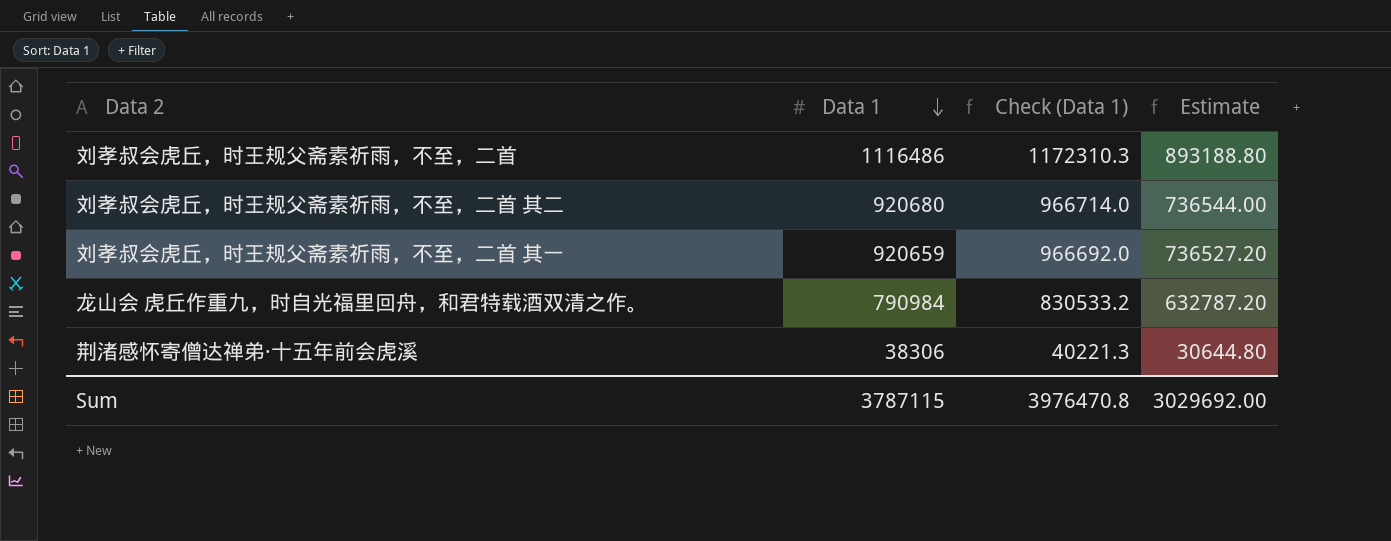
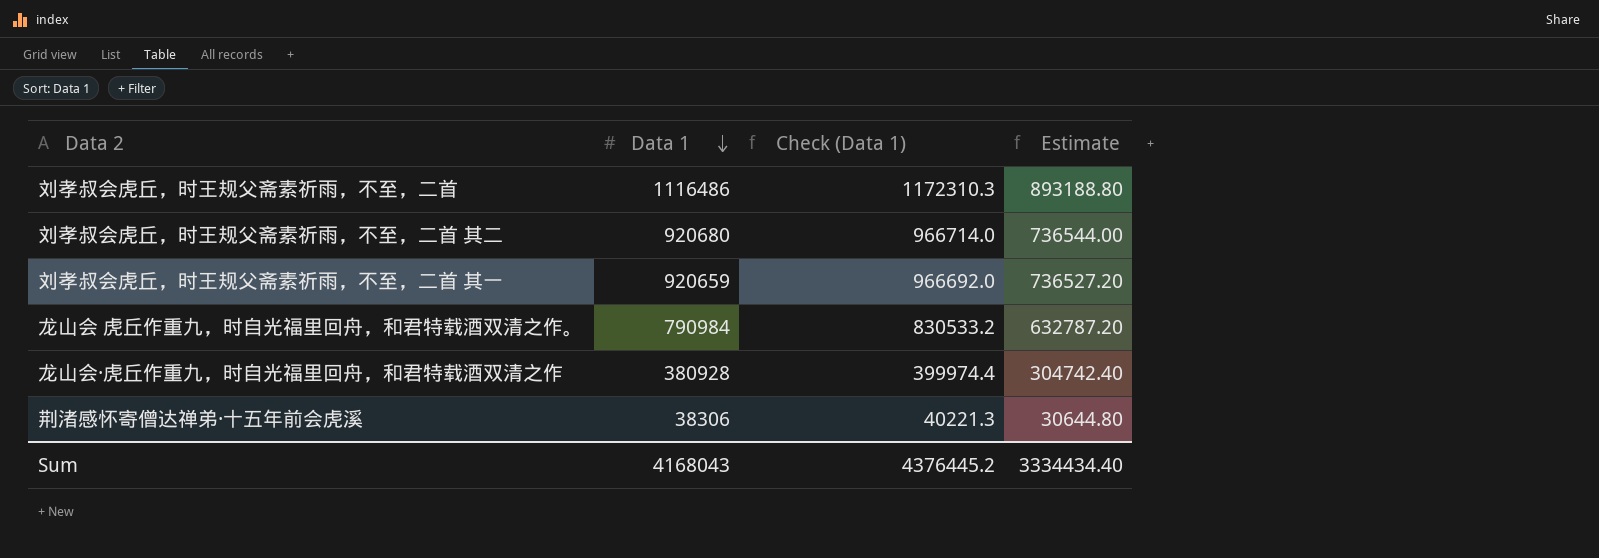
row 龙山会·虎丘作重九，时自光福里回舟，和君特载酒双清之作: none -> 380928 | 399974.4 | 304742.40
Sum | Data 1: 3787115 -> 4168043
Sum | Check (Data 1): 3976470.8 -> 4376445.2
Sum | Estimate: 3029692.00 -> 3334434.40

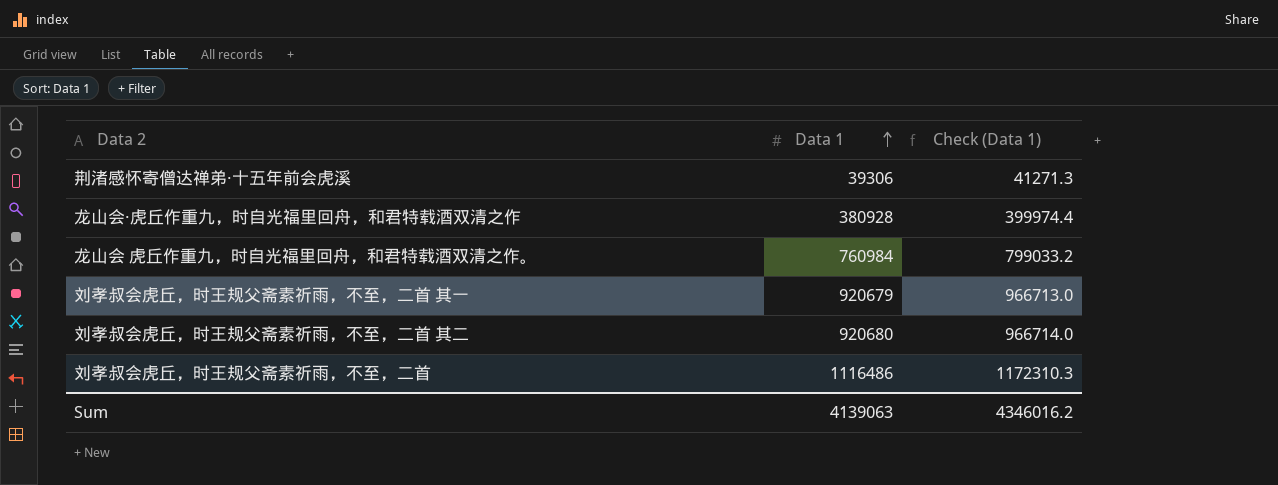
row order: Data 1 descending -> Data 1 ascending
column Estimate | formula: [Data 1] * 0.8 -> none
荆渚感怀寄僧达禅弟·十五年前会虎溪 | Data 1: 38306 -> 39306
荆渚感怀寄僧达禅弟·十五年前会虎溪 | Check (Data 1): 40221.3 -> 41271.3
龙山会 虎丘作重九，时自光福里回舟，和君特载酒双清之作。 | Data 1: 790984 -> 760984
龙山会 虎丘作重九，时自光福里回舟，和君特载酒双清之作。 | Check (Data 1): 830533.2 -> 799033.2
刘孝叔会虎丘，时王规父斋素祈雨，不至，二首 其一 | Data 1: 920659 -> 920679
刘孝叔会虎丘，时王规父斋素祈雨，不至，二首 其一 | Check (Data 1): 966692.0 -> 966713.0
Sum | Data 1: 4168043 -> 4139063
Sum | Check (Data 1): 4376445.2 -> 4346016.2

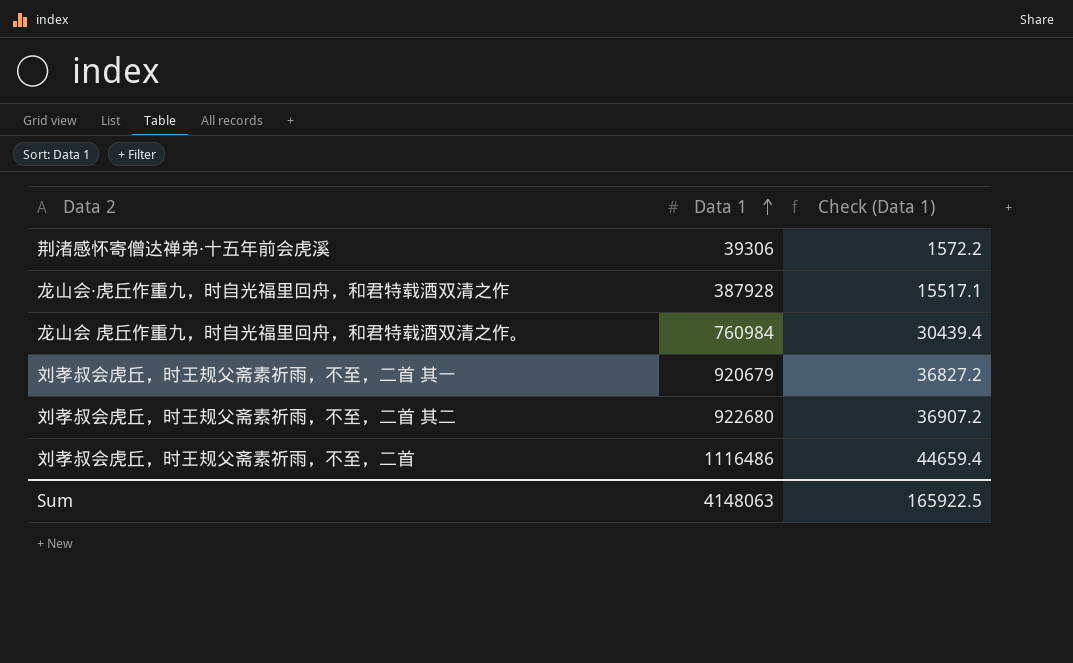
column Check (Data 1) | formula: [Data 1] * 1.05 -> [Data 1] * 0.04
龙山会·虎丘作重九，时自光福里回舟，和君特载酒双清之作 | Data 1: 380928 -> 387928
刘孝叔会虎丘，时王规父斋素祈雨，不至，二首 其二 | Data 1: 920680 -> 922680
Sum | Data 1: 4139063 -> 4148063
Sum | Check (Data 1): 4346016.2 -> 165922.5

